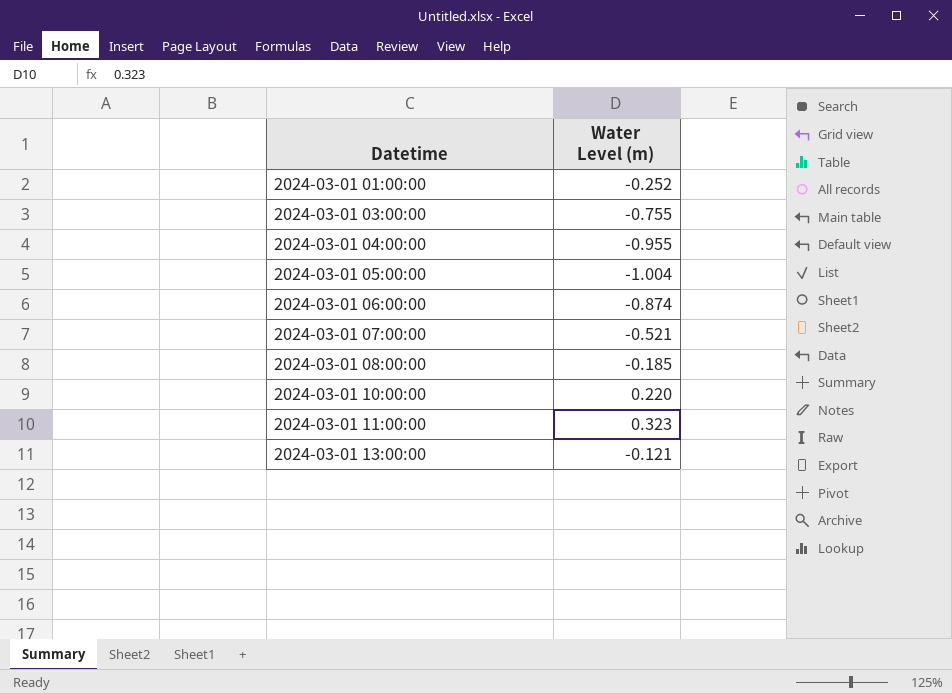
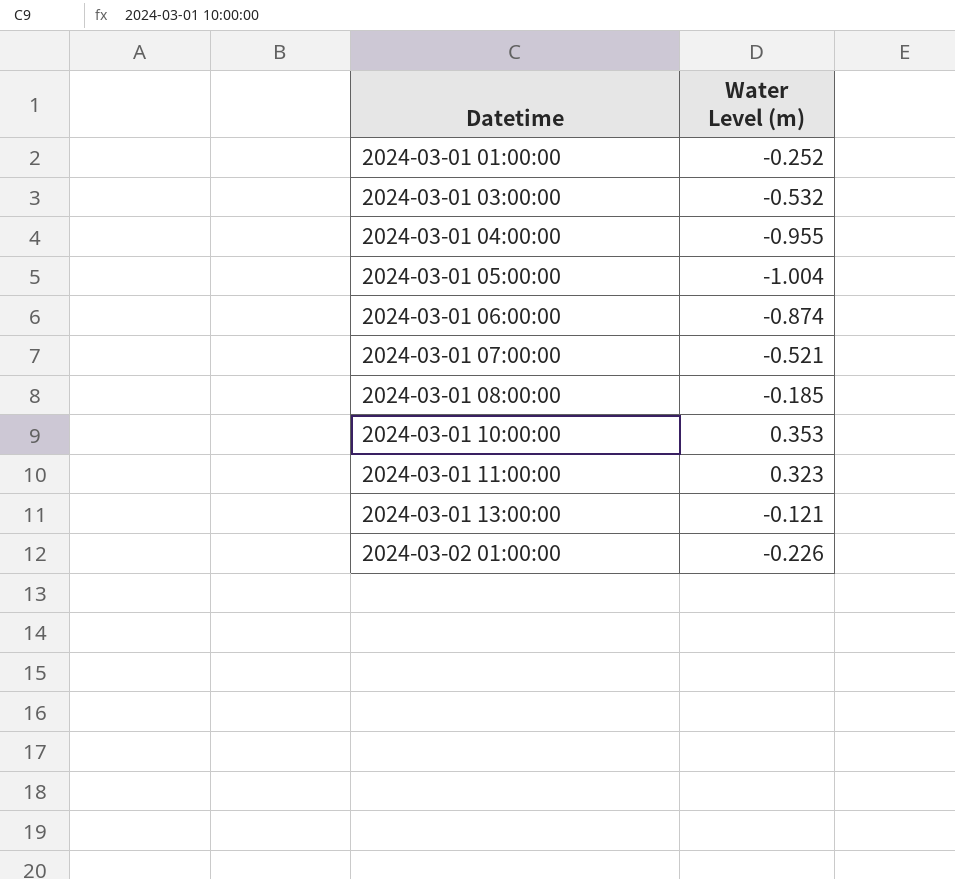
2024-03-01 03:00:00 | Water Level (m): -0.755 -> -0.532
2024-03-01 10:00:00 | Water Level (m): 0.220 -> 0.353
row 2024-03-02 01:00:00: none -> -0.226

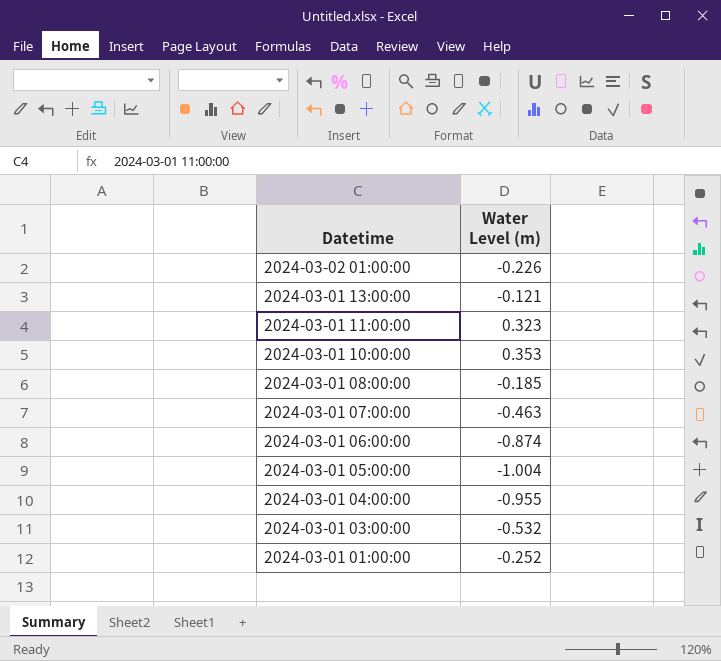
row order: Datetime ascending -> Datetime descending
2024-03-01 07:00:00 | Water Level (m): -0.521 -> -0.463

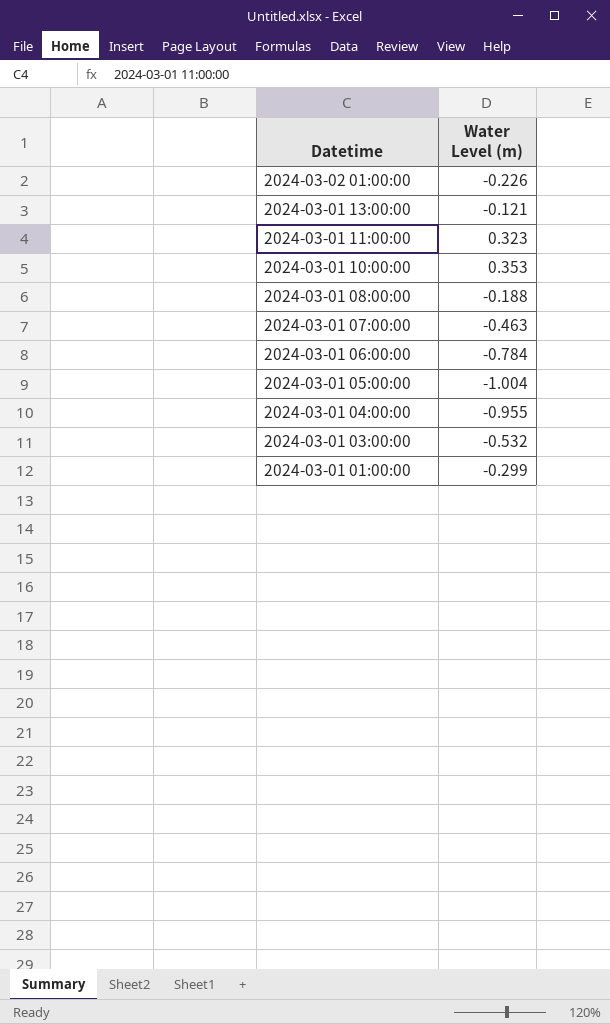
2024-03-01 08:00:00 | Water Level (m): -0.185 -> -0.188
2024-03-01 06:00:00 | Water Level (m): -0.874 -> -0.784
2024-03-01 01:00:00 | Water Level (m): -0.252 -> -0.299

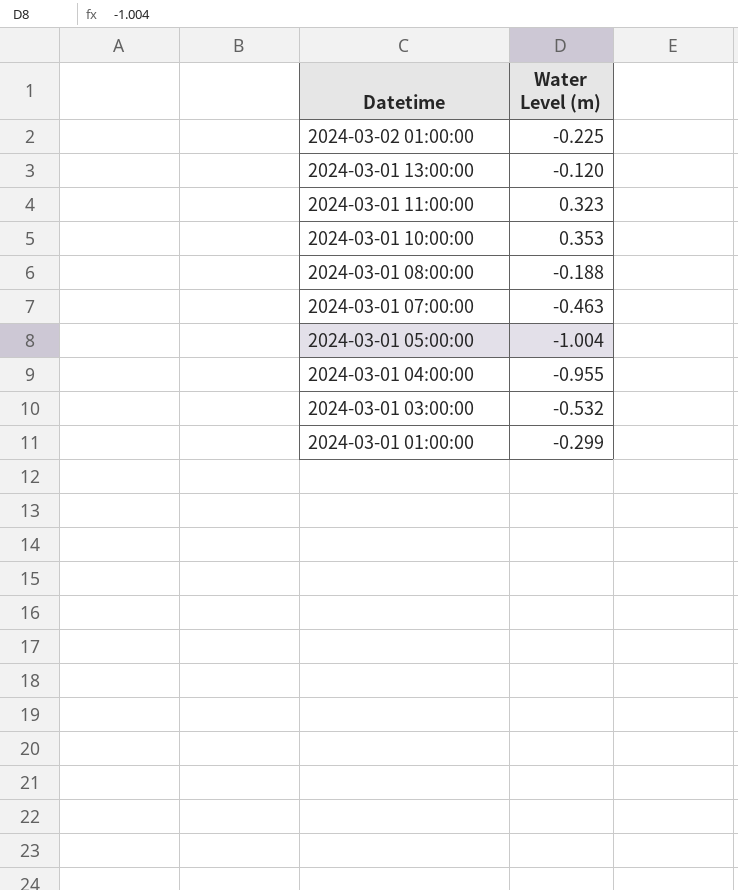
row 2024-03-01 06:00:00: -0.784 -> none
2024-03-02 01:00:00 | Water Level (m): -0.226 -> -0.225
2024-03-01 13:00:00 | Water Level (m): -0.121 -> -0.120

